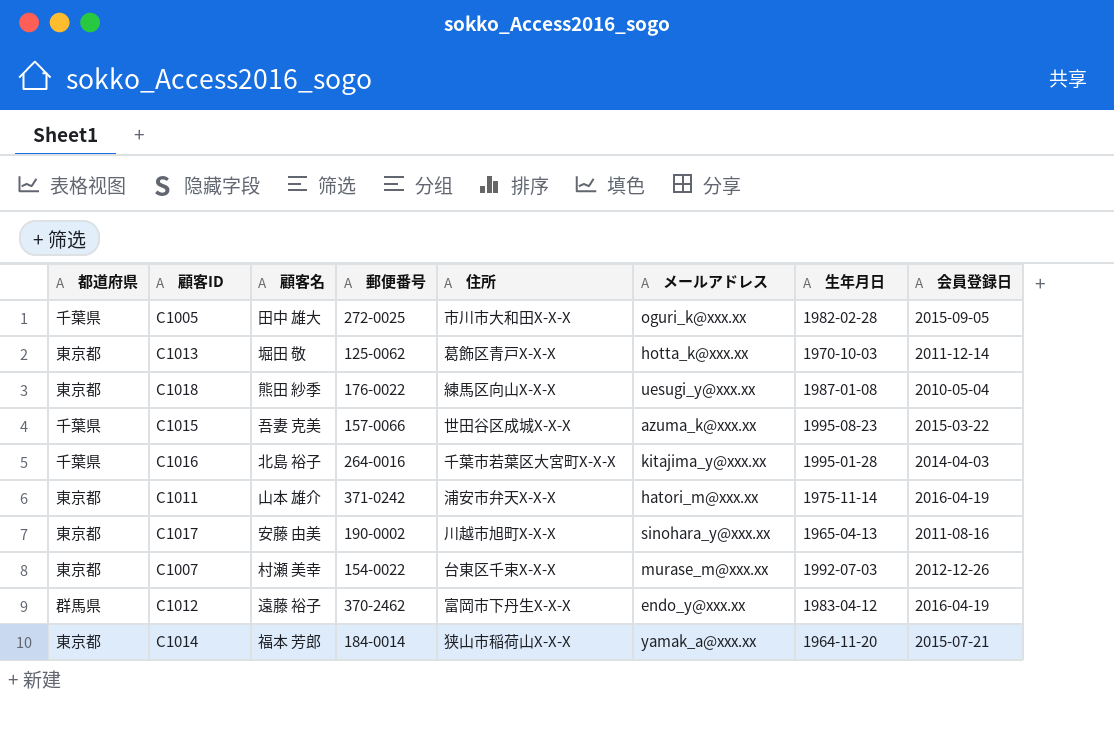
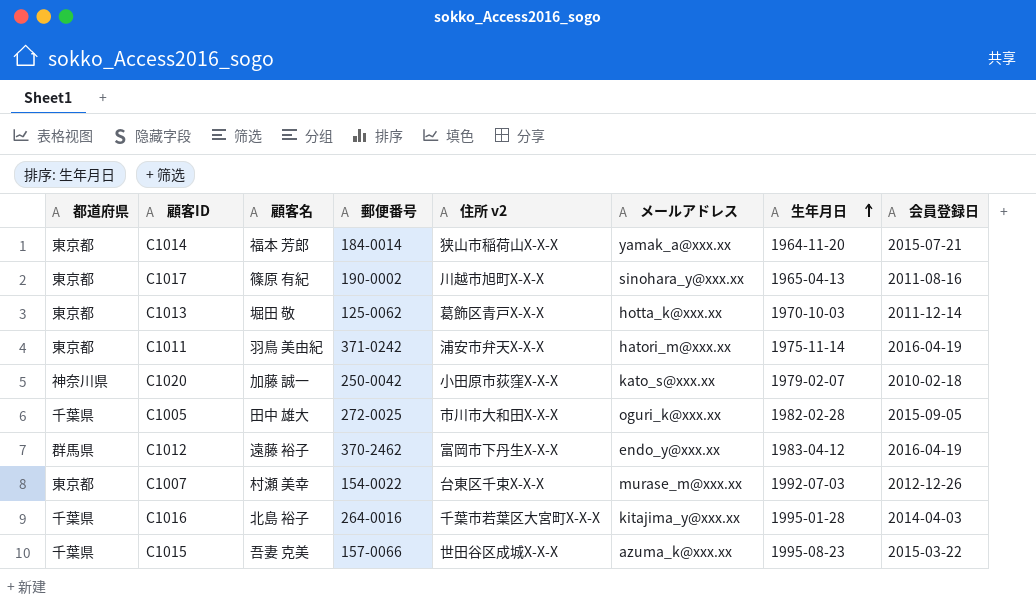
row order: none -> 生年月日 ascending
column name: 住所 -> 住所 v2
row C1018: 東京都 | 熊田 紗季 | 176-0022 | 練馬区向山X-X-X | uesugi_y@xxx.xx | 1987-01-08 | 2010-05-04 -> none
C1017 | 顧客名: 安藤 由美 -> 篠原 有紀
C1011 | 顧客名: 山本 雄介 -> 羽鳥 美由紀
row C1020: none -> 神奈川県 | 加藤 誠一 | 250-0042 | 小田原市荻窪X-X-X | kato_s@xxx.xx | 1979-02-07 | 2010-02-18

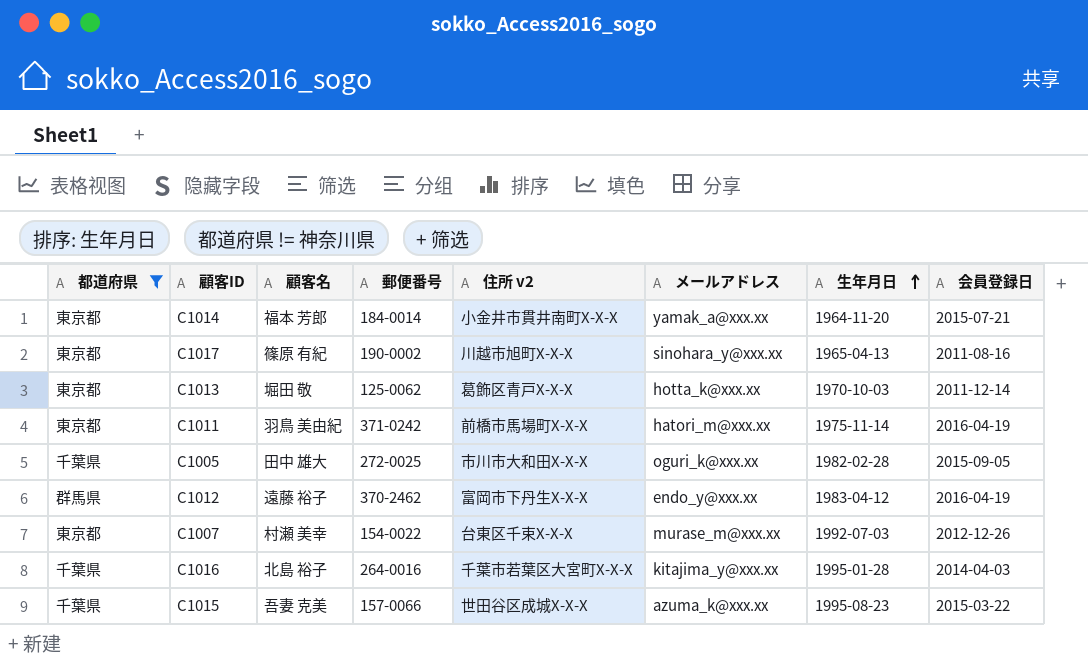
filter: none -> 都道府県 != 神奈川県
C1014 | 住所 v2: 狭山市稲荷山X-X-X -> 小金井市貫井南町X-X-X
C1011 | 住所 v2: 浦安市弁天X-X-X -> 前橋市馬場町X-X-X

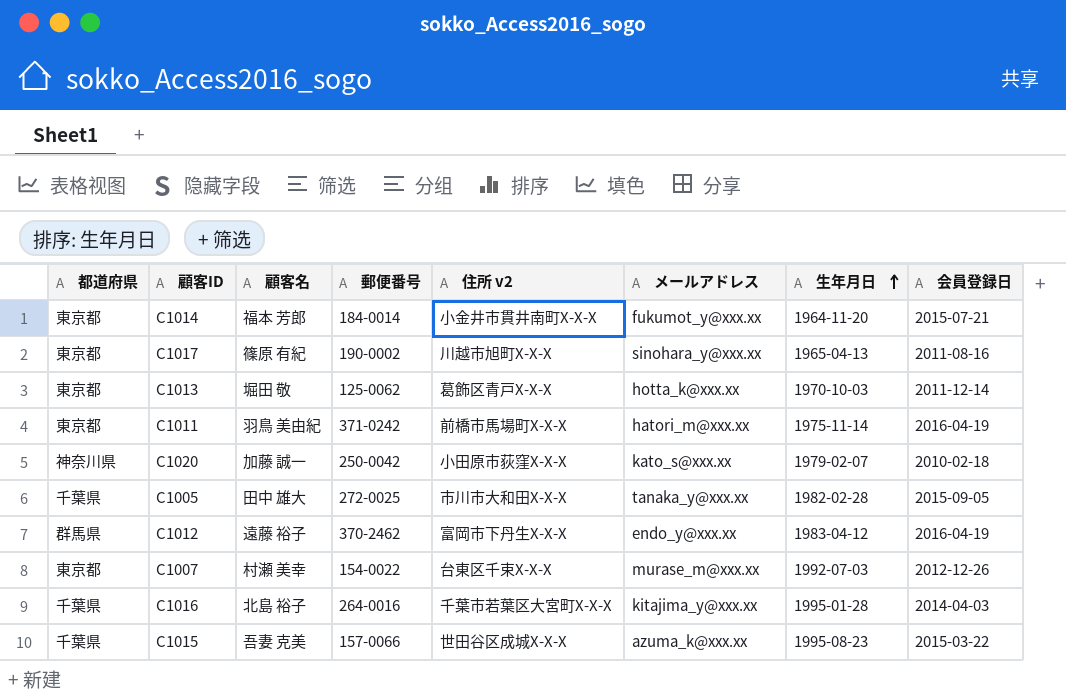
filter: 都道府県 != 神奈川県 -> none
C1014 | メールアドレス: yamak_a@xxx.xx -> fukumot_y@xxx.xx
C1005 | メールアドレス: oguri_k@xxx.xx -> tanaka_y@xxx.xx

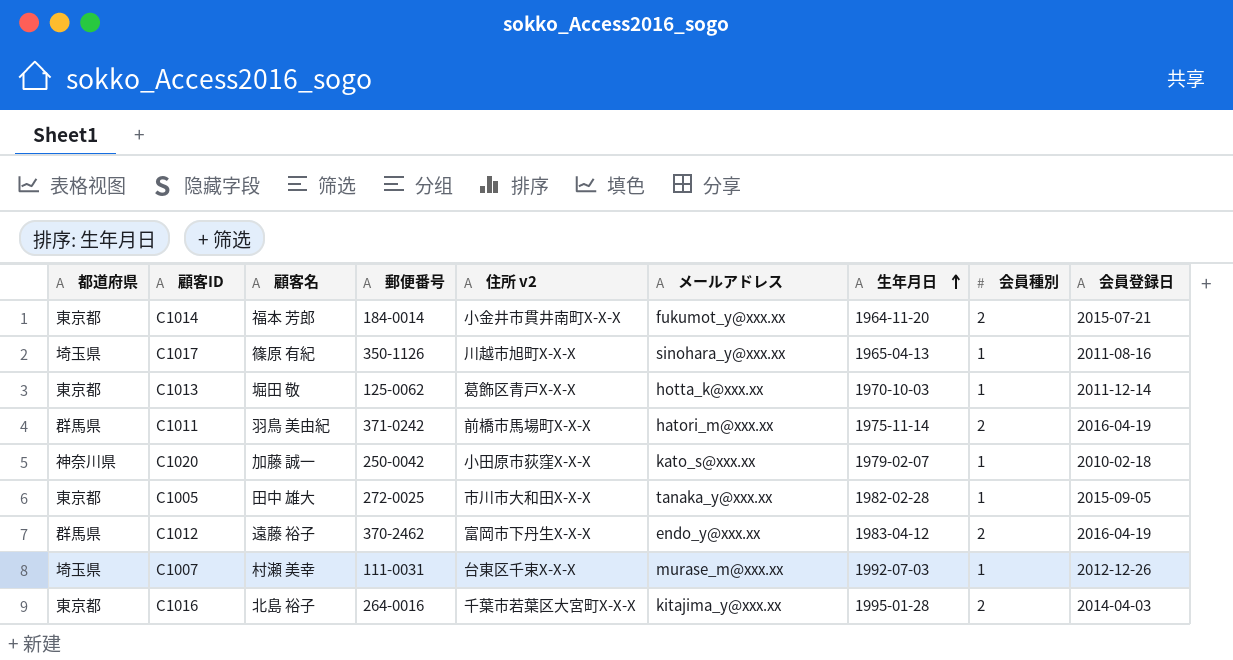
column 会員種別 | position: none -> 8
row C1015: 千葉県 | 吾妻 克美 | 157-0066 | 世田谷区成城X-X-X | azuma_k@xxx.xx | 1995-08-23 | 2015-03-22 -> none
C1017 | 都道府県: 東京都 -> 埼玉県
C1017 | 郵便番号: 190-0002 -> 350-1126
C1011 | 都道府県: 東京都 -> 群馬県
C1005 | 都道府県: 千葉県 -> 東京都
C1007 | 都道府県: 東京都 -> 埼玉県
C1007 | 郵便番号: 154-0022 -> 111-0031
C1016 | 都道府県: 千葉県 -> 東京都

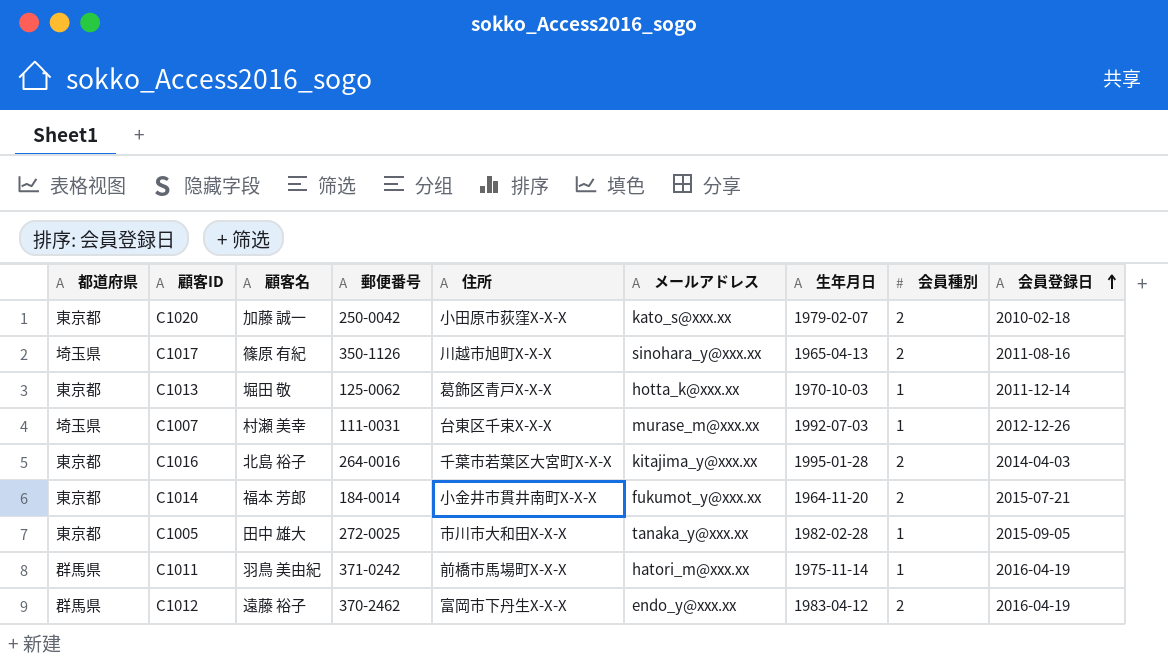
row order: 生年月日 ascending -> 会員登録日 ascending
column name: 住所 v2 -> 住所
C1020 | 都道府県: 神奈川県 -> 東京都
C1020 | 会員種別: 1 -> 2
C1017 | 会員種別: 1 -> 2
C1011 | 会員種別: 2 -> 1

